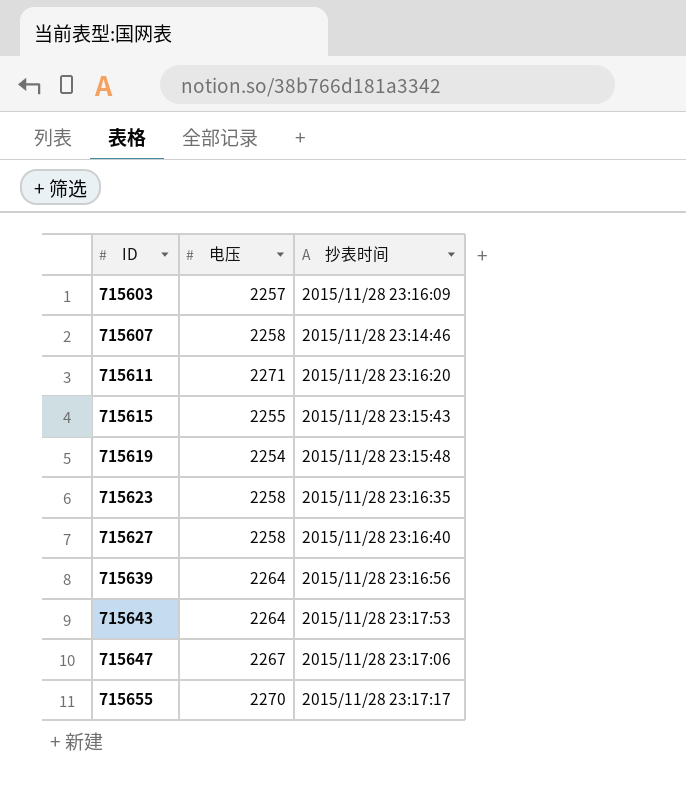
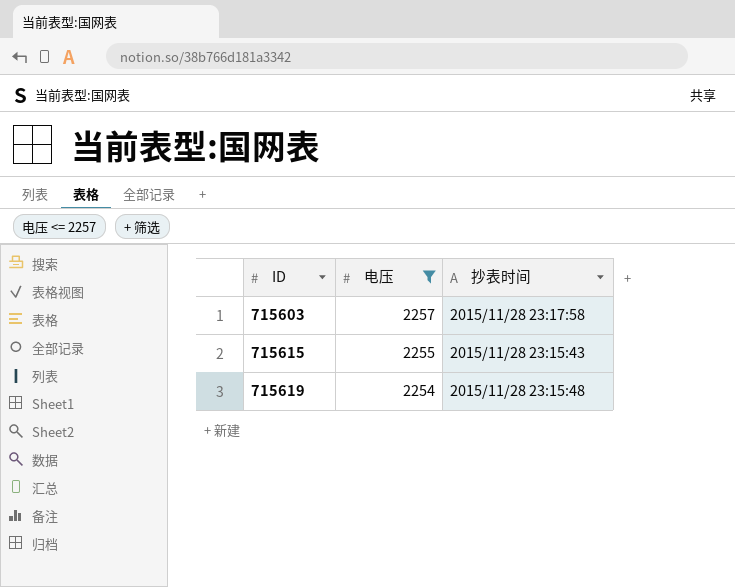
filter: none -> 电压 <= 2257
715603 | 抄表时间: 2015/11/28 23:16:09 -> 2015/11/28 23:17:58

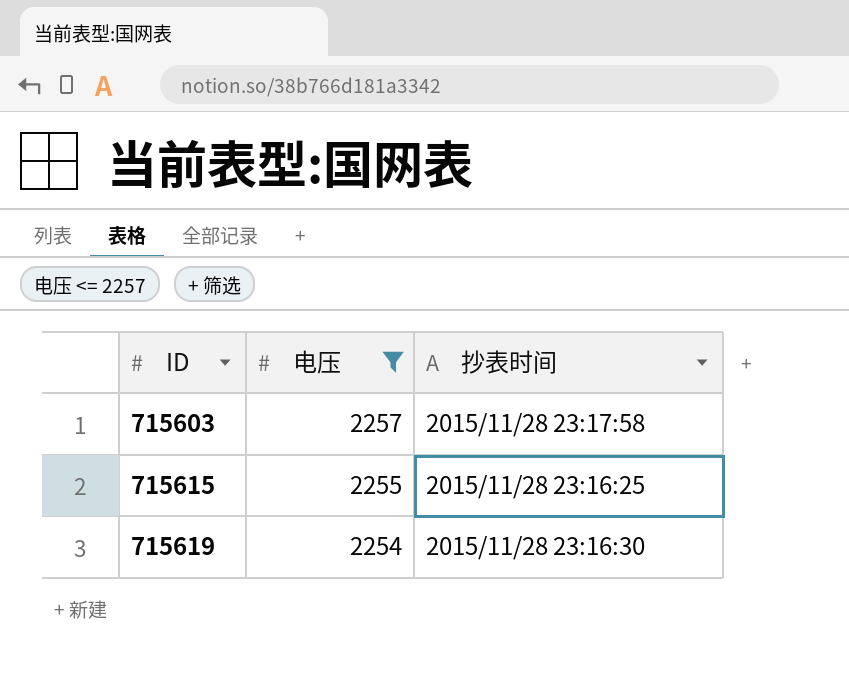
715615 | 抄表时间: 2015/11/28 23:15:43 -> 2015/11/28 23:16:25
715619 | 抄表时间: 2015/11/28 23:15:48 -> 2015/11/28 23:16:30

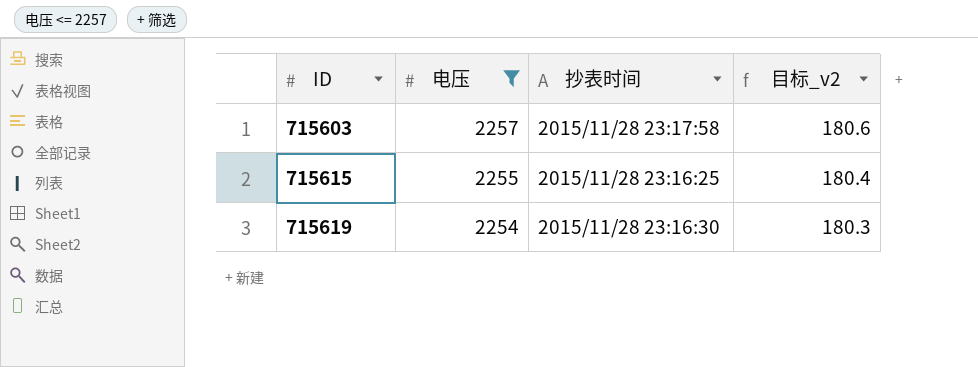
column 目标_v2 | formula: none -> [电压] * 0.08

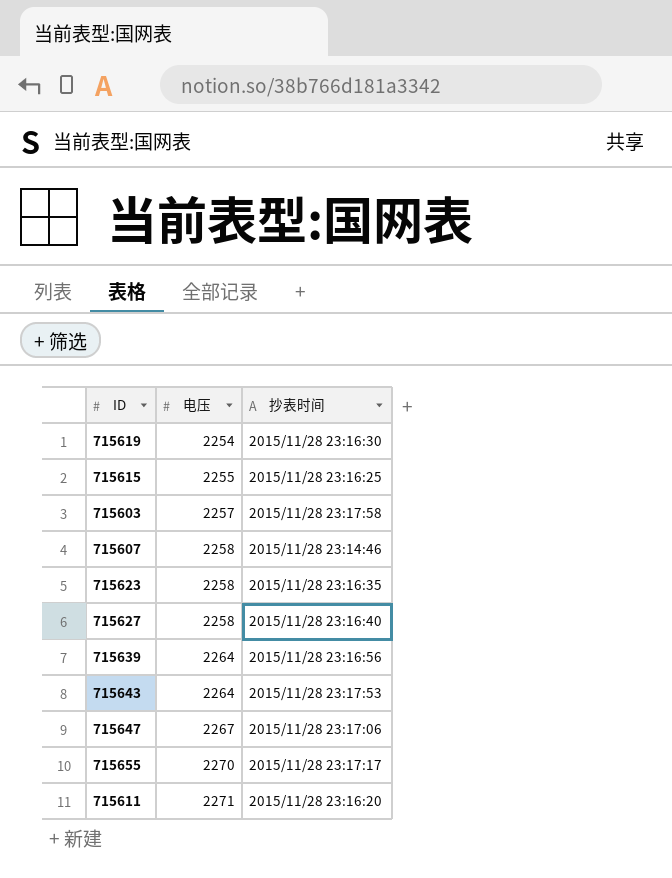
filter: 电压 <= 2257 -> none
row order: ID ascending -> 电压 ascending
column 目标_v2 | formula: [电压] * 0.08 -> none

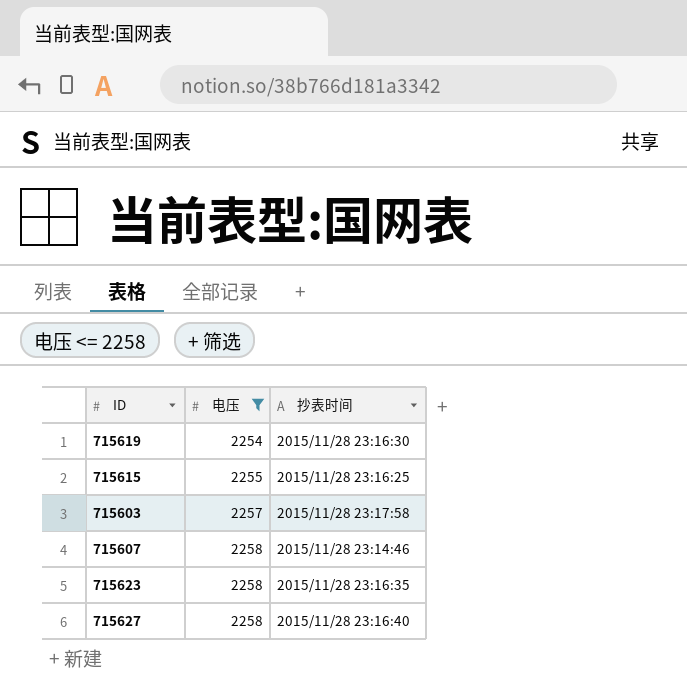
filter: none -> 电压 <= 2258

